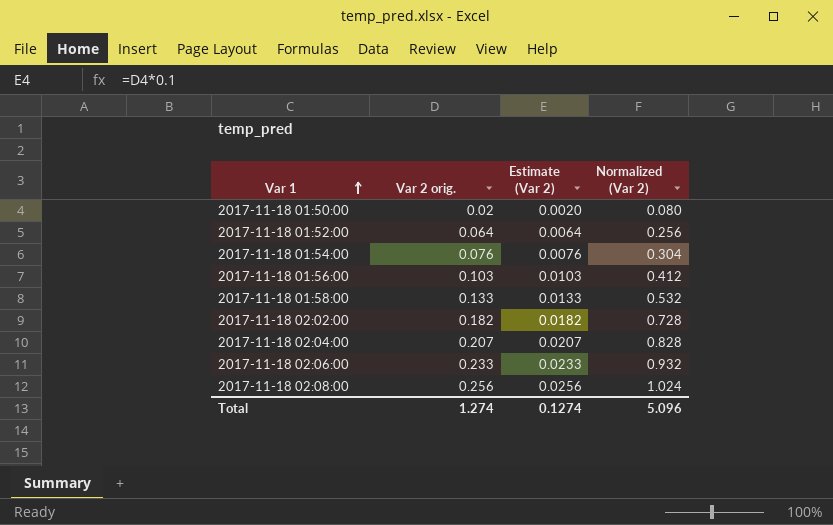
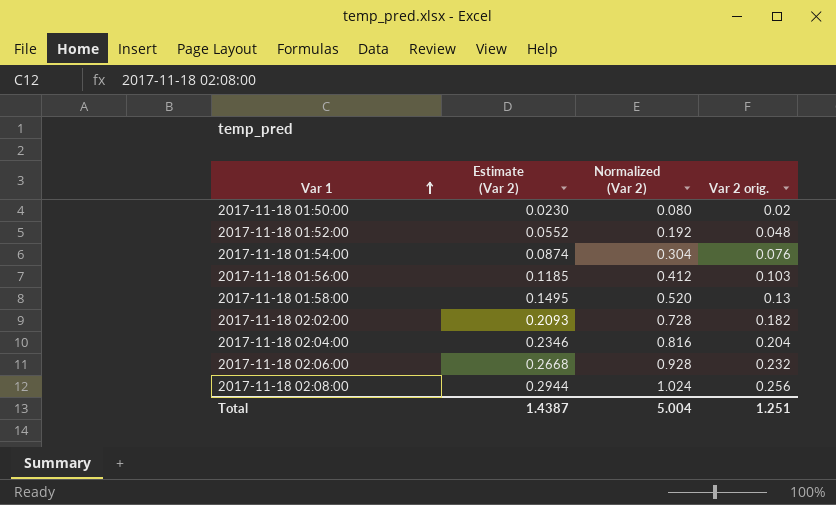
column Estimate (Var 2) | formula: [Var 2 orig.] * 0.1 -> [Var 2 orig.] * 1.15
column Var 2 orig. | position: 2 -> 4
2017-11-18 01:52:00 | Normalized (Var 2): 0.256 -> 0.192
2017-11-18 01:52:00 | Var 2 orig.: 0.064 -> 0.048
2017-11-18 01:58:00 | Normalized (Var 2): 0.532 -> 0.520
2017-11-18 01:58:00 | Var 2 orig.: 0.133 -> 0.13
2017-11-18 02:04:00 | Normalized (Var 2): 0.828 -> 0.816
2017-11-18 02:04:00 | Var 2 orig.: 0.207 -> 0.204
2017-11-18 02:06:00 | Normalized (Var 2): 0.932 -> 0.928
2017-11-18 02:06:00 | Var 2 orig.: 0.233 -> 0.232
Total | Estimate (Var 2): 0.1274 -> 1.4387
Total | Normalized (Var 2): 5.096 -> 5.004
Total | Var 2 orig.: 1.274 -> 1.251

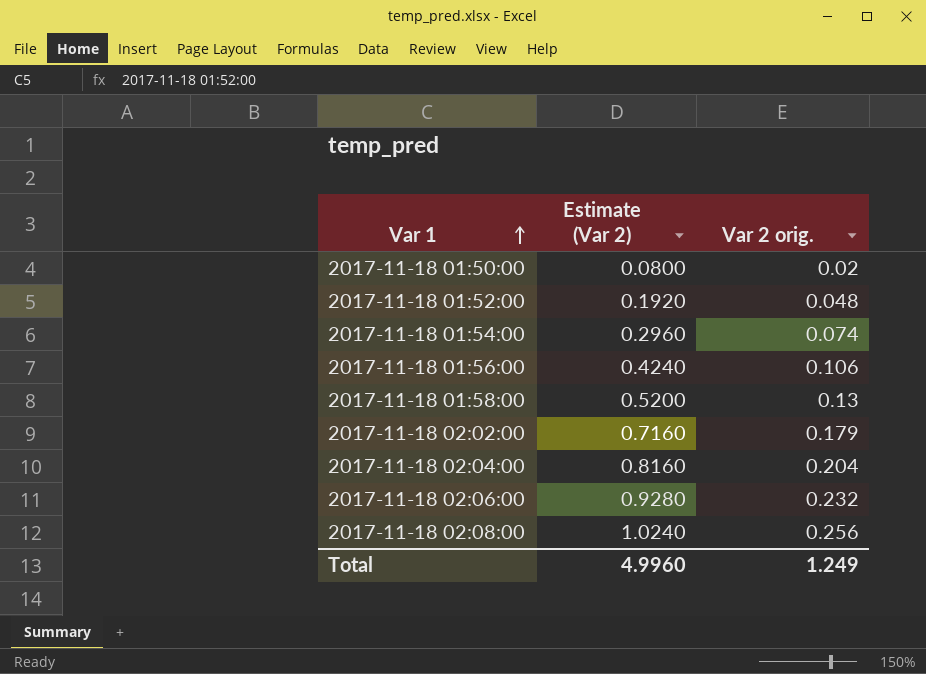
column Normalized (Var 2) | formula: [Var 2 orig.] * 4 -> none
column Estimate (Var 2) | formula: [Var 2 orig.] * 1.15 -> [Var 2 orig.] * 4
2017-11-18 01:54:00 | Var 2 orig.: 0.076 -> 0.074
2017-11-18 01:56:00 | Var 2 orig.: 0.103 -> 0.106
2017-11-18 02:02:00 | Var 2 orig.: 0.182 -> 0.179
Total | Estimate (Var 2): 1.4387 -> 4.9960
Total | Var 2 orig.: 1.251 -> 1.249

